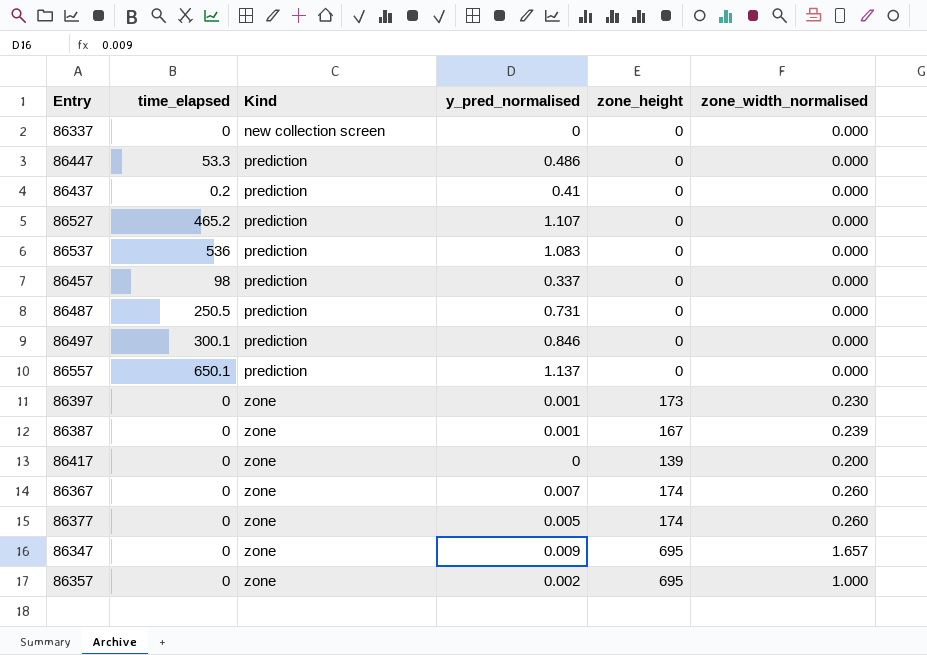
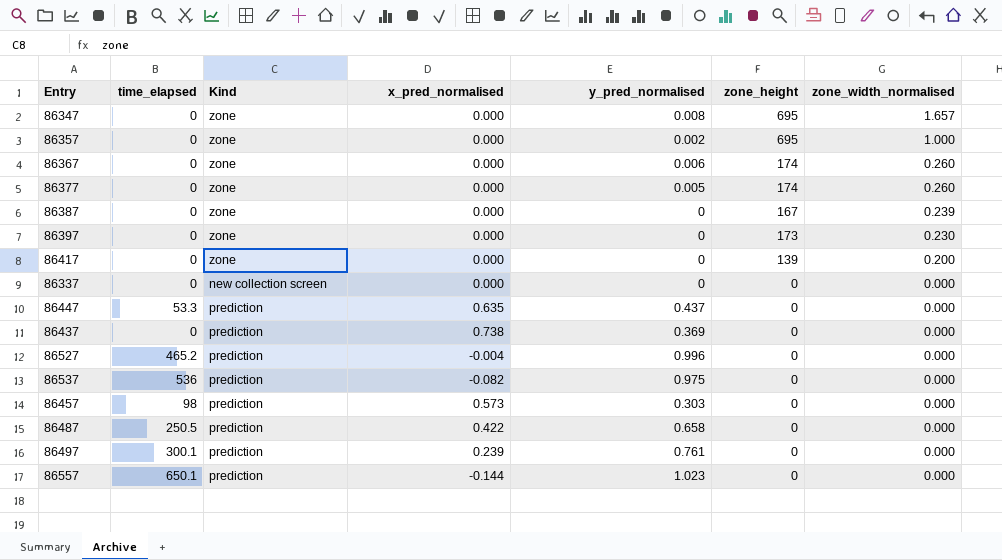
row order: Kind ascending -> zone_width_normalised descending
column x_pred_normalised | position: none -> 4
86347 | y_pred_normalised: 0.009 -> 0.008
86367 | y_pred_normalised: 0.007 -> 0.006
86387 | y_pred_normalised: 0.001 -> 0
86397 | y_pred_normalised: 0.001 -> 0
86447 | y_pred_normalised: 0.486 -> 0.437
86437 | time_elapsed: 0.2 -> 0
86437 | y_pred_normalised: 0.41 -> 0.369
86527 | y_pred_normalised: 1.107 -> 0.996
86537 | y_pred_normalised: 1.083 -> 0.975
86457 | y_pred_normalised: 0.337 -> 0.303
86487 | y_pred_normalised: 0.731 -> 0.658
86497 | y_pred_normalised: 0.846 -> 0.761
86557 | y_pred_normalised: 1.137 -> 1.023

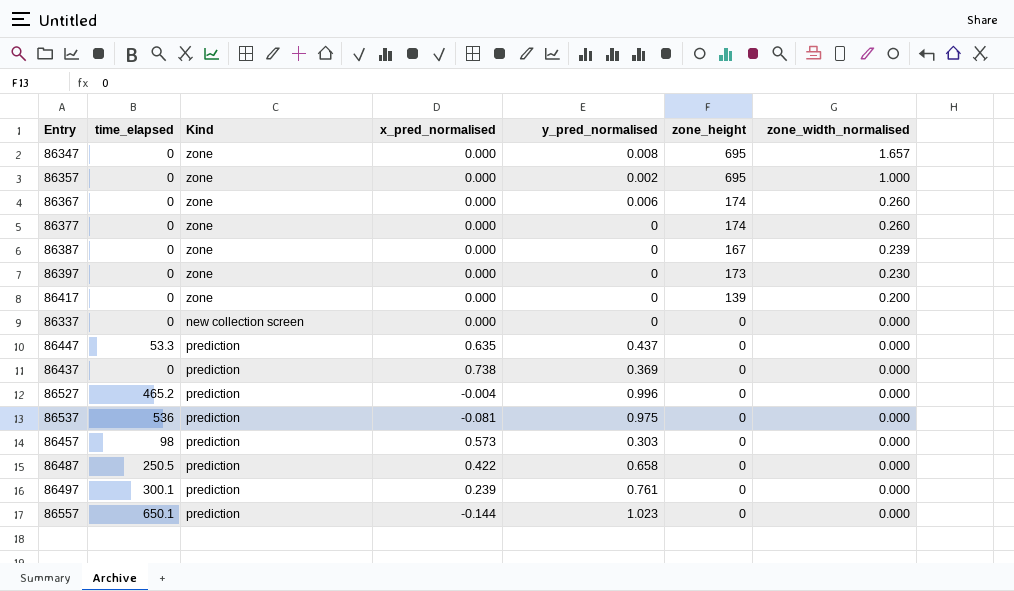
86377 | y_pred_normalised: 0.005 -> 0
86537 | x_pred_normalised: -0.082 -> -0.081

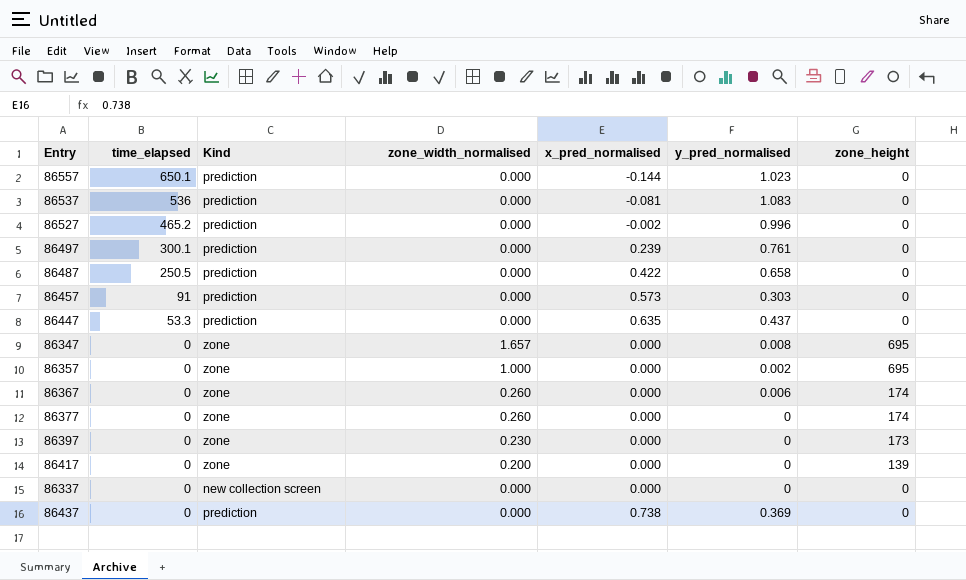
row order: zone_width_normalised descending -> time_elapsed descending
column zone_width_normalised | position: 7 -> 4
row 86387: 0 | zone | 0.000 | 0 | 167 | 0.239 -> none
86537 | y_pred_normalised: 0.975 -> 1.083
86527 | x_pred_normalised: -0.004 -> -0.002
86457 | time_elapsed: 98 -> 91

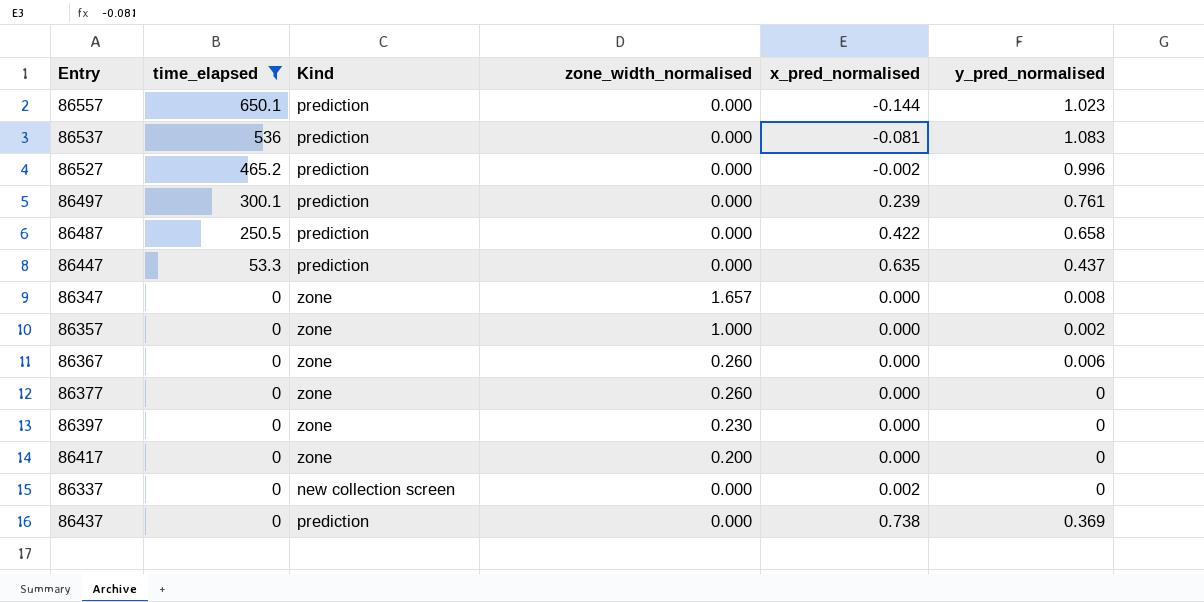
filter: none -> time_elapsed != 91
column zone_height | position: 7 -> none
86337 | x_pred_normalised: 0.000 -> 0.002

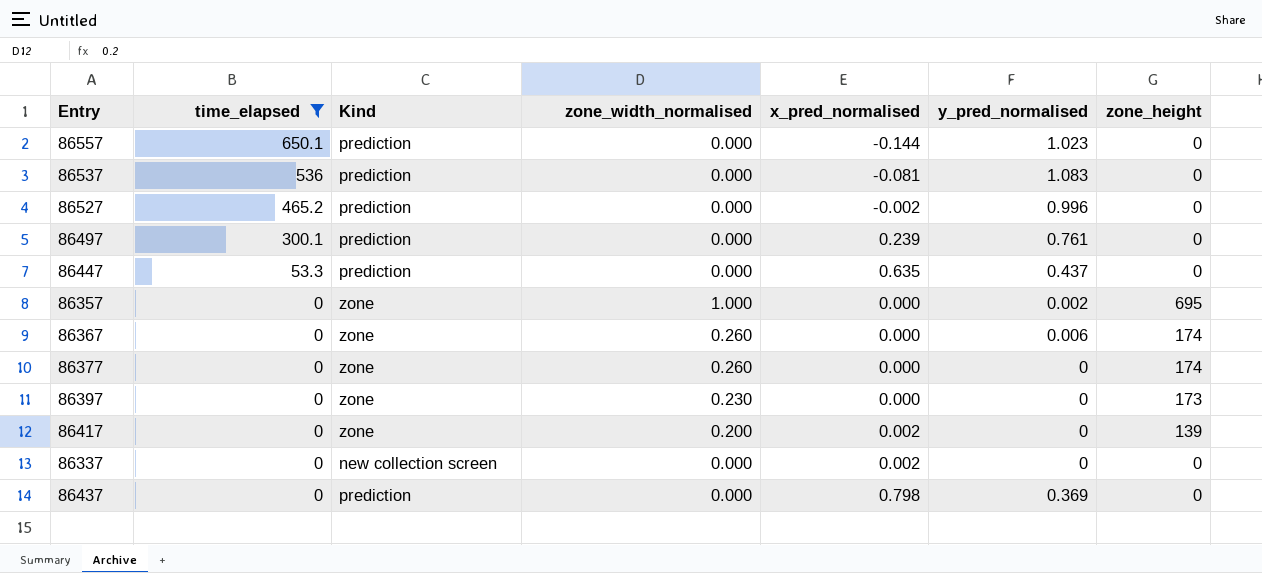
column zone_height | position: none -> 7
row 86487: 250.5 | prediction | 0.000 | 0.422 | 0.658 -> none
row 86347: 0 | zone | 1.657 | 0.000 | 0.008 -> none
86417 | x_pred_normalised: 0.000 -> 0.002
86437 | x_pred_normalised: 0.738 -> 0.798

